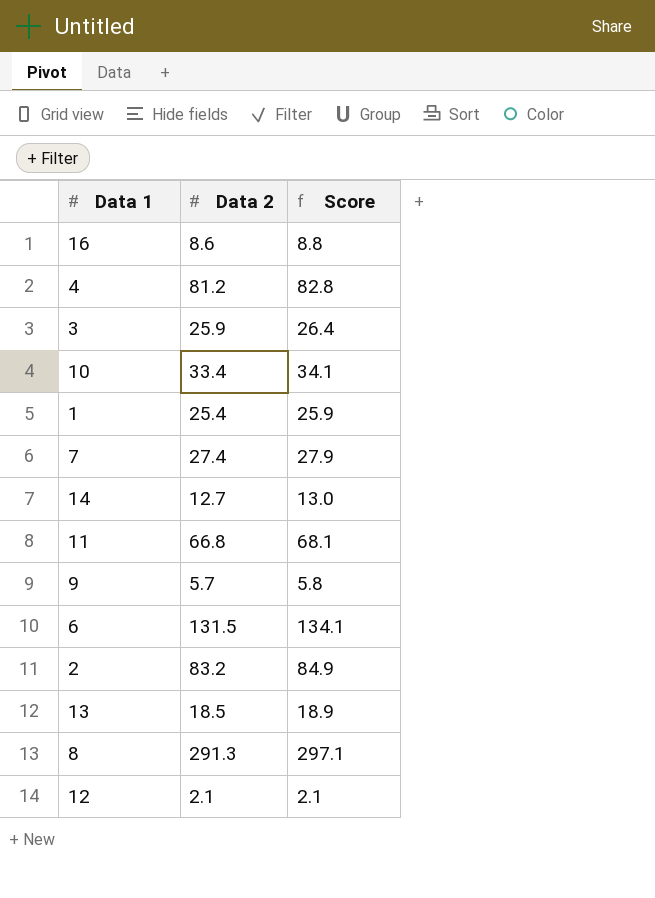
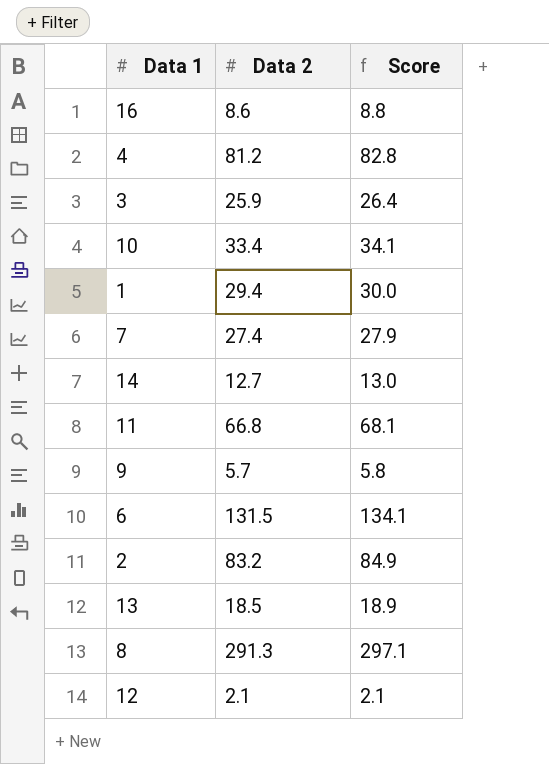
1 | Data 2: 25.4 -> 29.4
1 | Score: 25.9 -> 30.0

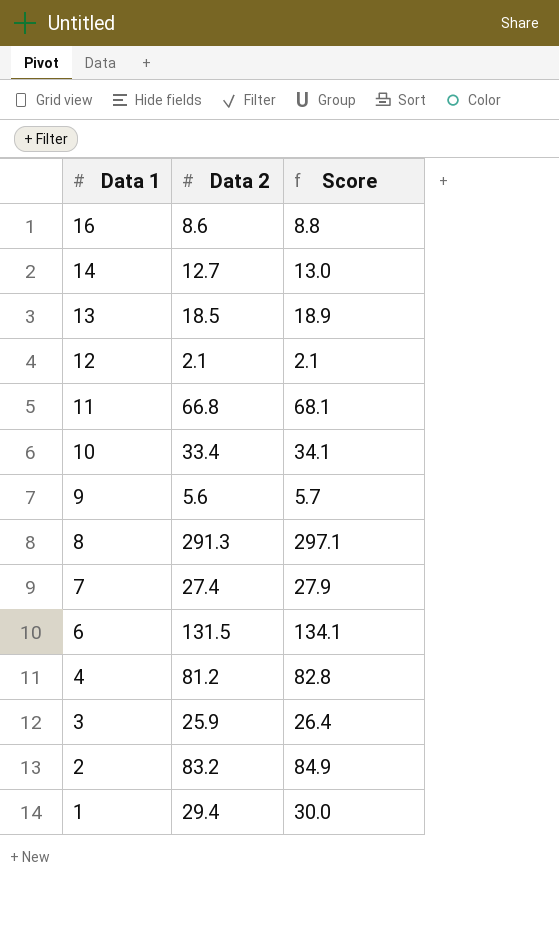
row order: none -> Data 1 descending
9 | Data 2: 5.7 -> 5.6
9 | Score: 5.8 -> 5.7

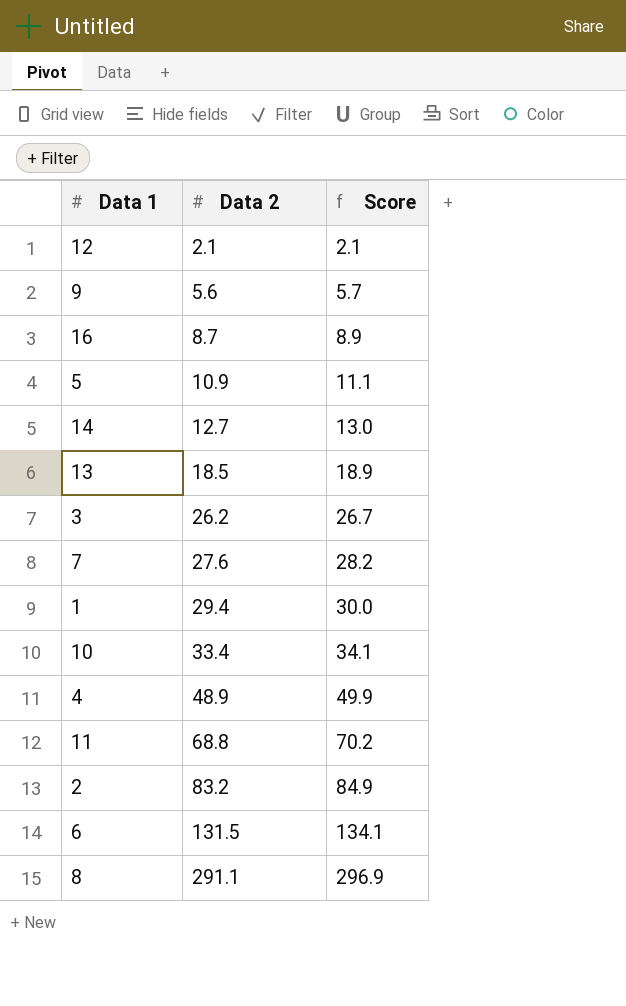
row order: Data 1 descending -> Data 2 ascending
16 | Data 2: 8.6 -> 8.7
16 | Score: 8.8 -> 8.9
row 5: none -> 10.9 | 11.1
3 | Data 2: 25.9 -> 26.2
3 | Score: 26.4 -> 26.7
7 | Data 2: 27.4 -> 27.6
7 | Score: 27.9 -> 28.2
4 | Data 2: 81.2 -> 48.9
4 | Score: 82.8 -> 49.9
11 | Data 2: 66.8 -> 68.8
11 | Score: 68.1 -> 70.2
8 | Data 2: 291.3 -> 291.1
8 | Score: 297.1 -> 296.9

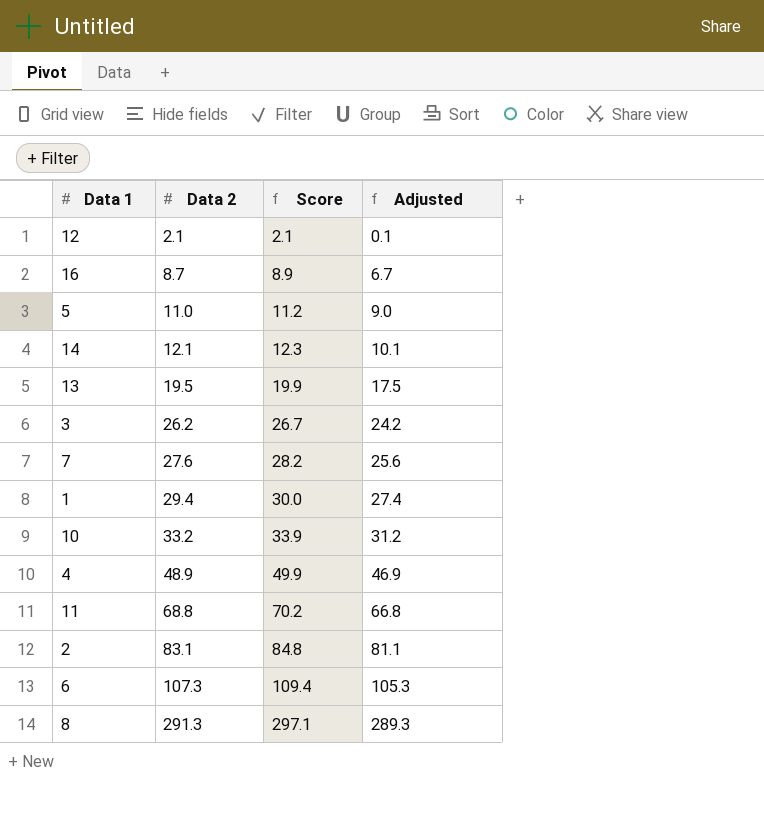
column Adjusted | formula: none -> [Data 2] - 2
row 9: 5.6 | 5.7 -> none
5 | Data 2: 10.9 -> 11.0
5 | Score: 11.1 -> 11.2
14 | Data 2: 12.7 -> 12.1
14 | Score: 13.0 -> 12.3
13 | Data 2: 18.5 -> 19.5
13 | Score: 18.9 -> 19.9
10 | Data 2: 33.4 -> 33.2
10 | Score: 34.1 -> 33.9
2 | Data 2: 83.2 -> 83.1
2 | Score: 84.9 -> 84.8
6 | Data 2: 131.5 -> 107.3
6 | Score: 134.1 -> 109.4
8 | Data 2: 291.1 -> 291.3
8 | Score: 296.9 -> 297.1

